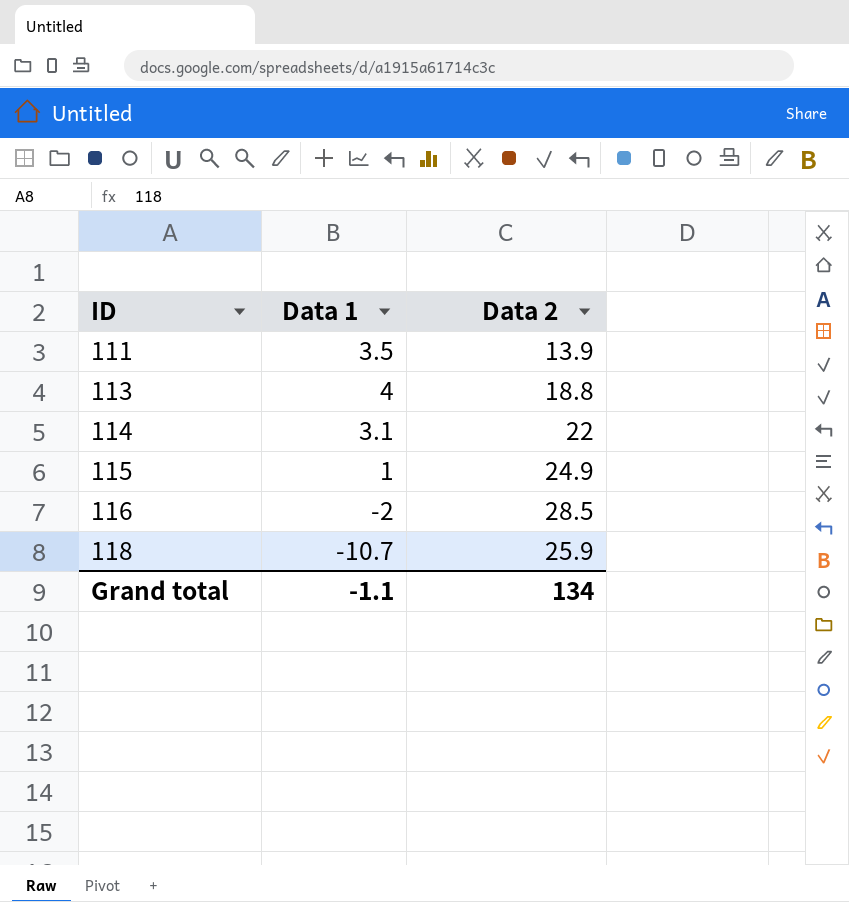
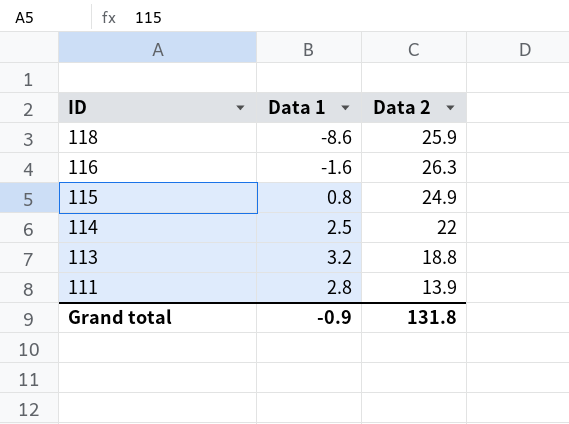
row order: ID ascending -> ID descending
118 | Data 1: -10.7 -> -8.6
116 | Data 1: -2 -> -1.6
116 | Data 2: 28.5 -> 26.3
115 | Data 1: 1 -> 0.8
114 | Data 1: 3.1 -> 2.5
113 | Data 1: 4 -> 3.2
111 | Data 1: 3.5 -> 2.8
Grand total | Data 1: -1.1 -> -0.9
Grand total | Data 2: 134 -> 131.8

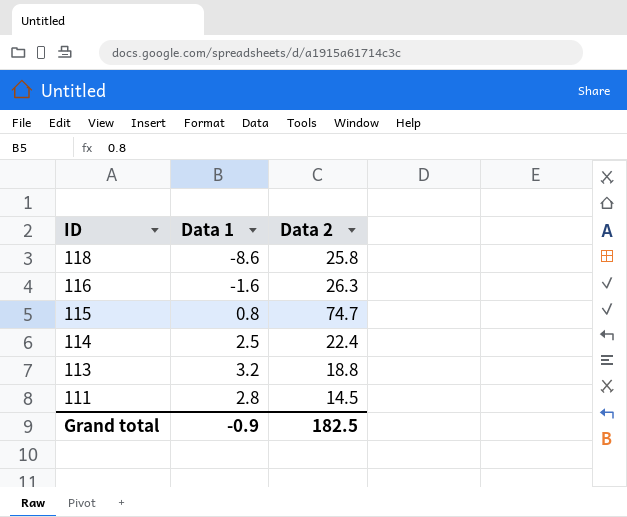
118 | Data 2: 25.9 -> 25.8
115 | Data 2: 24.9 -> 74.7
114 | Data 2: 22 -> 22.4
111 | Data 2: 13.9 -> 14.5
Grand total | Data 2: 131.8 -> 182.5

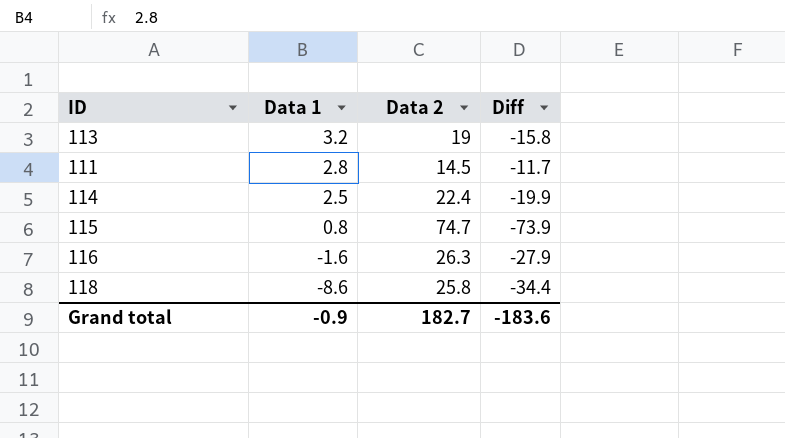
row order: ID descending -> Data 1 descending
column Diff | formula: none -> [Data 1] - [Data 2]
113 | Data 2: 18.8 -> 19
Grand total | Data 2: 182.5 -> 182.7

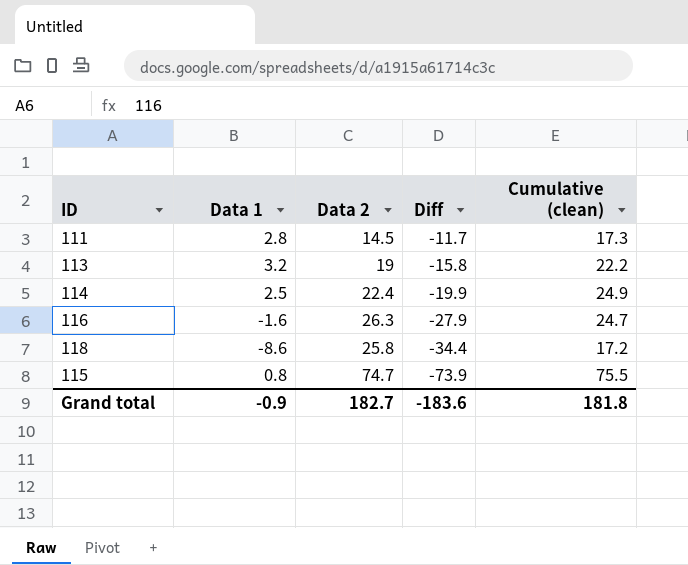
row order: Data 1 descending -> Diff descending
column Cumulative (clean) | formula: none -> [Data 1] + [Data 2]

